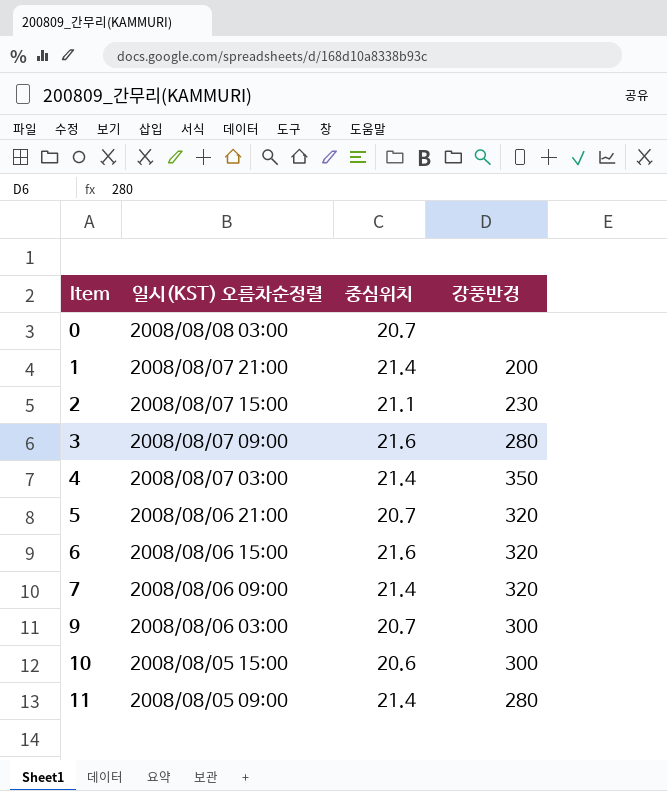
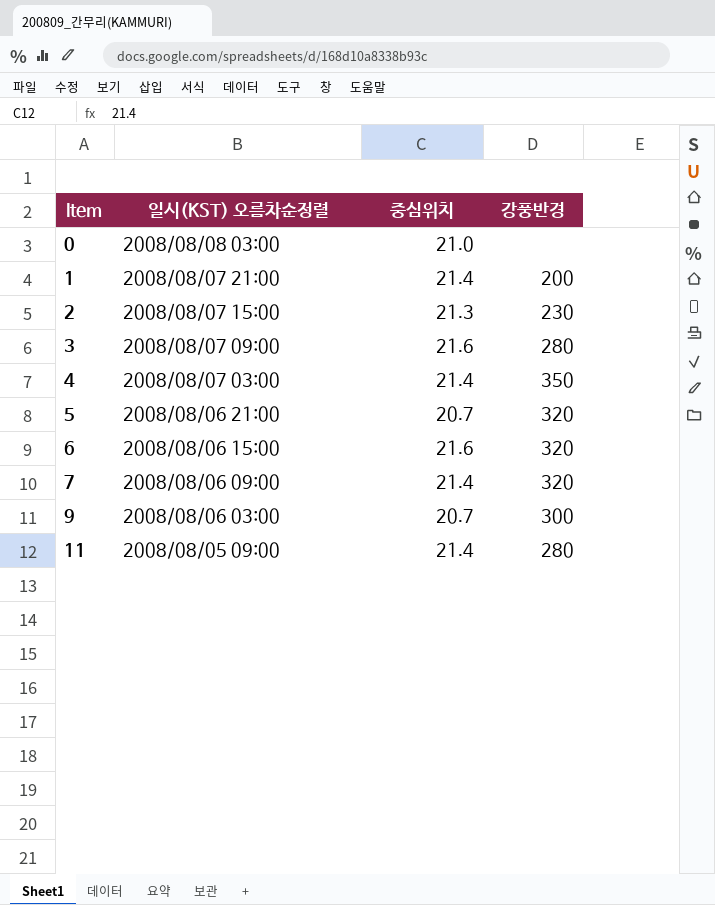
row 10: 2008/08/05 15:00 | 20.6 | 300 -> none
0 | 중심위치: 20.7 -> 21.0
2 | 중심위치: 21.1 -> 21.3

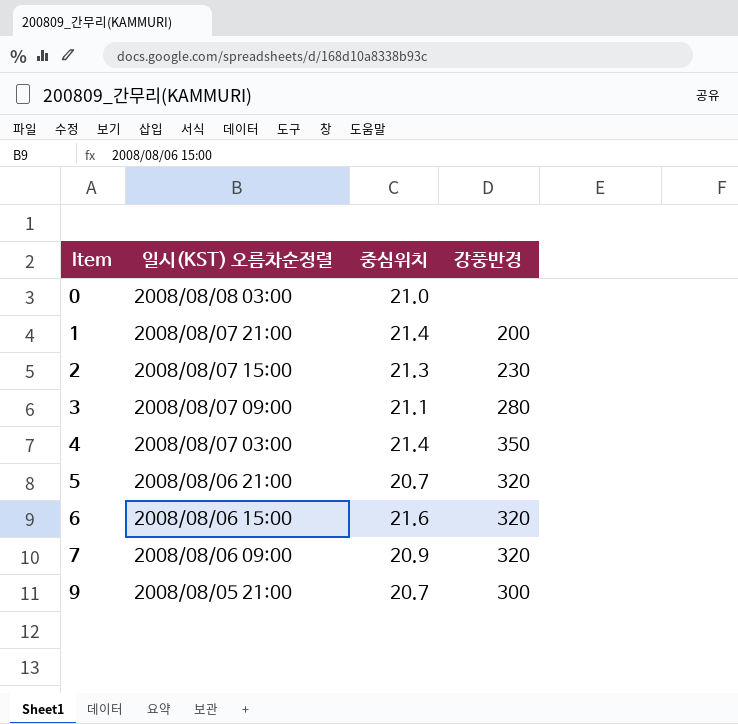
row 11: 2008/08/05 09:00 | 21.4 | 280 -> none
3 | 중심위치: 21.6 -> 21.1
7 | 중심위치: 21.4 -> 20.9
9 | 일시(KST) 오름차순정렬: 2008/08/06 03:00 -> 2008/08/05 21:00

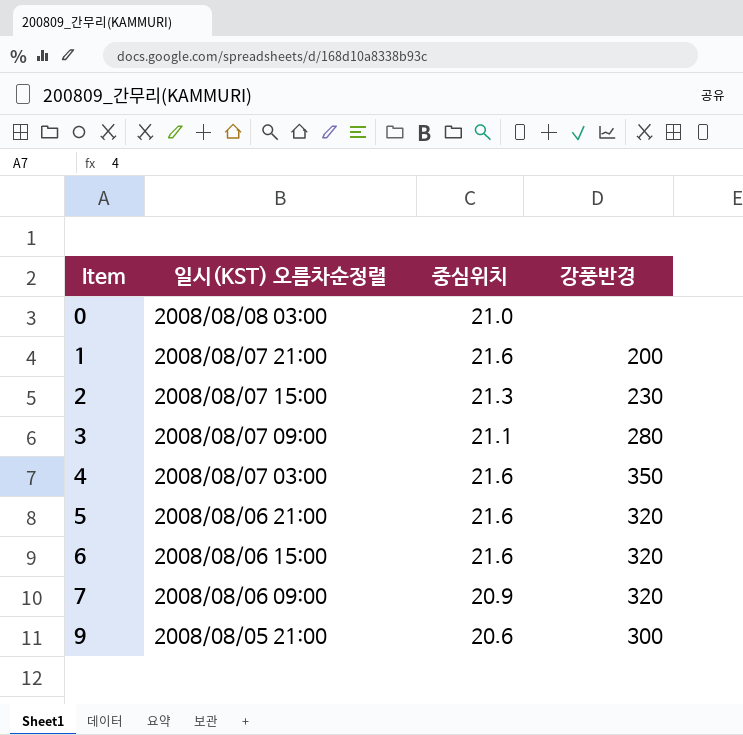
1 | 중심위치: 21.4 -> 21.6
4 | 중심위치: 21.4 -> 21.6
5 | 중심위치: 20.7 -> 21.6
9 | 중심위치: 20.7 -> 20.6

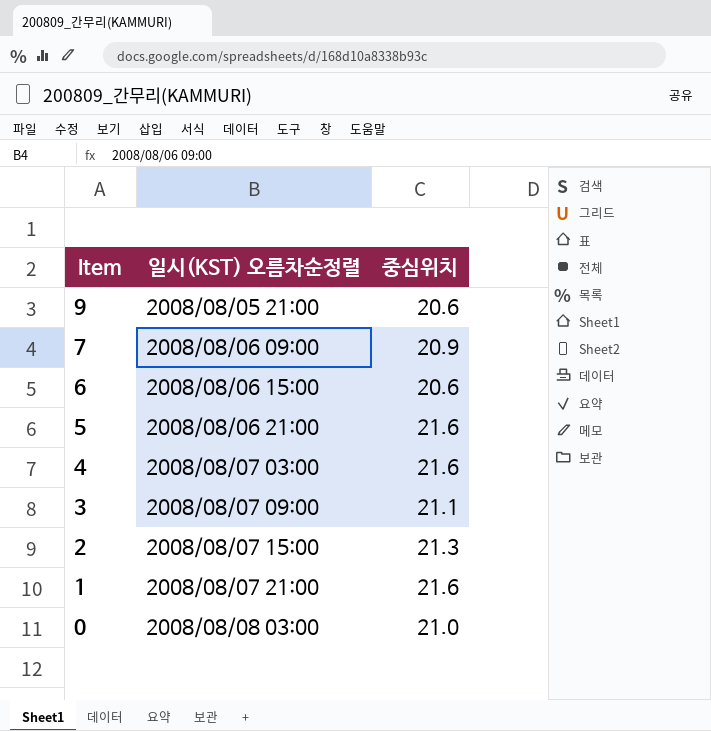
row order: Item ascending -> Item descending
column 강풍반경 | position: 4 -> none
6 | 중심위치: 21.6 -> 20.6

